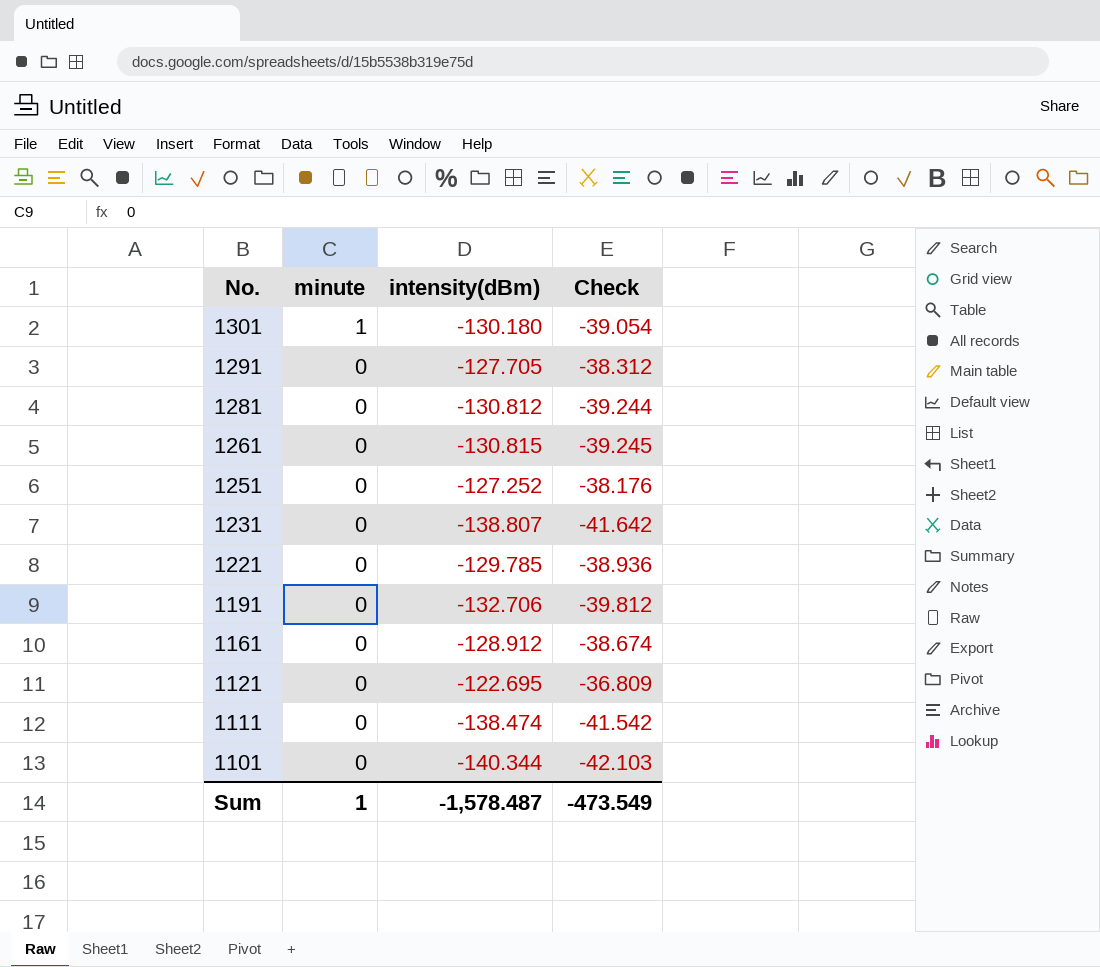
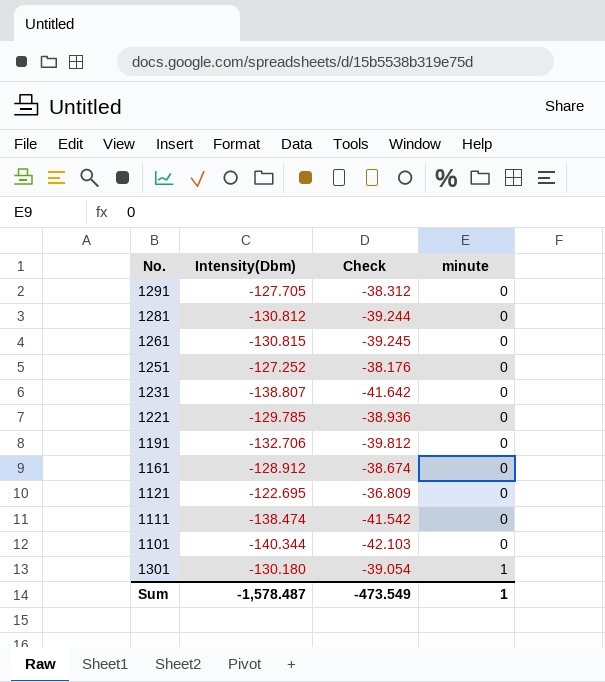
row order: No. descending -> minute ascending
column name: intensity(dBm) -> Intensity(Dbm)
column minute | position: 2 -> 4

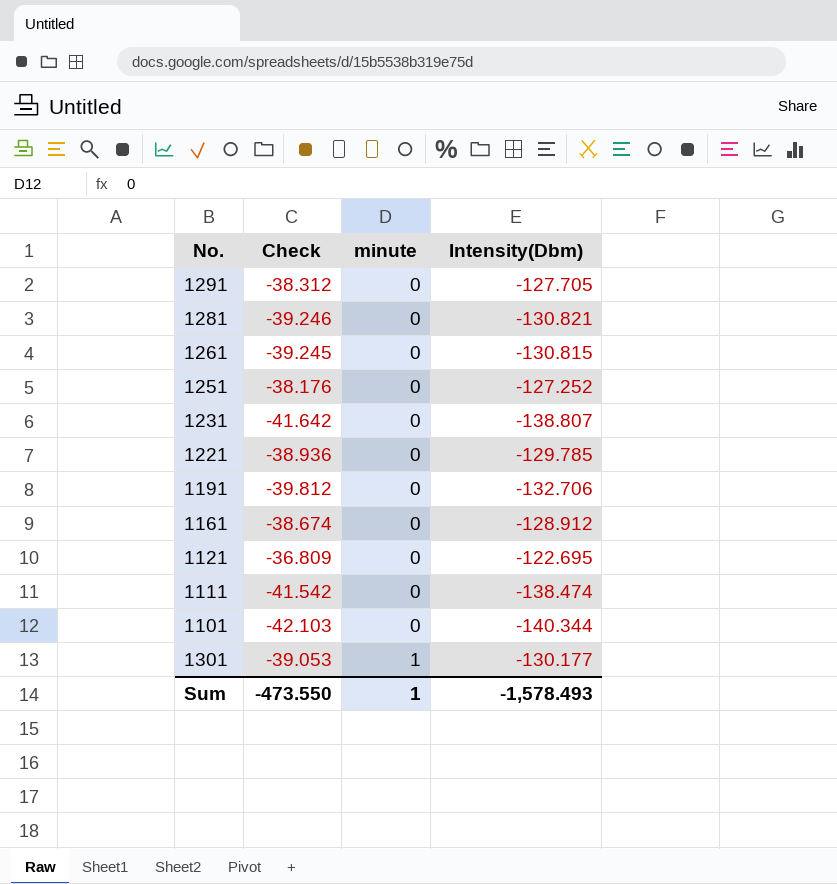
column Intensity(Dbm) | position: 2 -> 4
1281 | Check: -39.244 -> -39.246
1281 | Intensity(Dbm): -130.812 -> -130.821
1301 | Check: -39.054 -> -39.053
1301 | Intensity(Dbm): -130.180 -> -130.177
Sum | Check: -473.549 -> -473.550
Sum | Intensity(Dbm): -1,578.487 -> -1,578.493

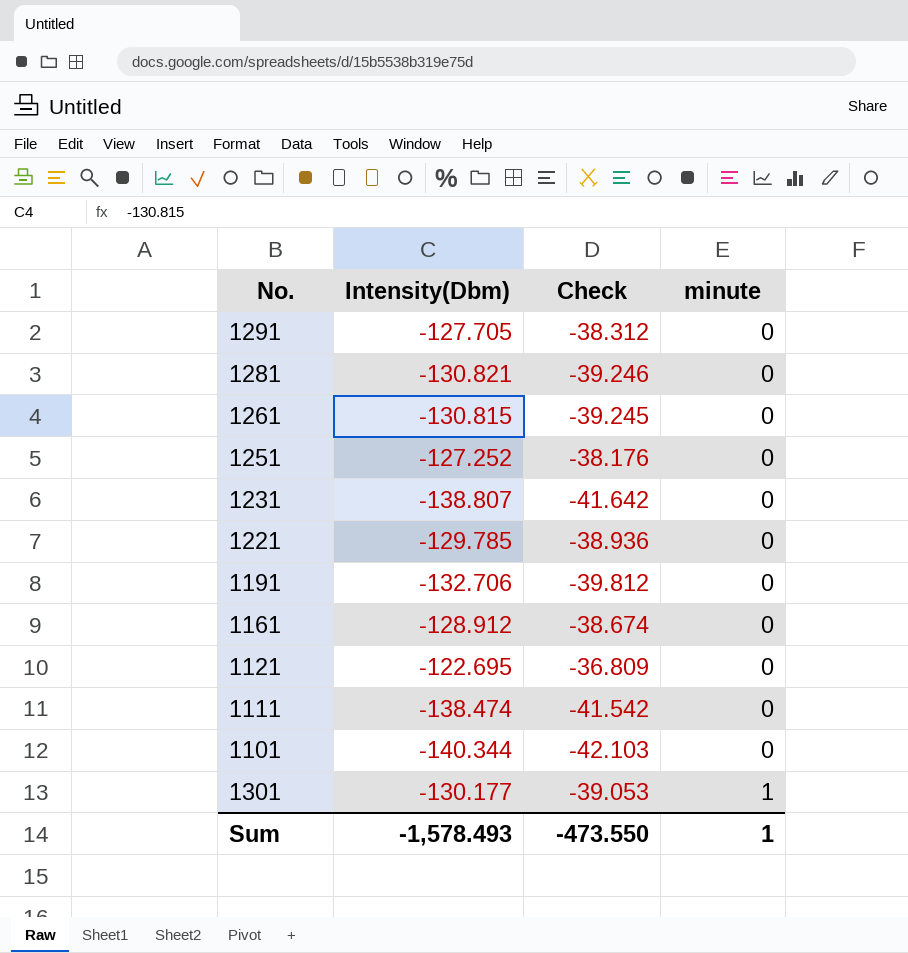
column Intensity(Dbm) | position: 4 -> 2

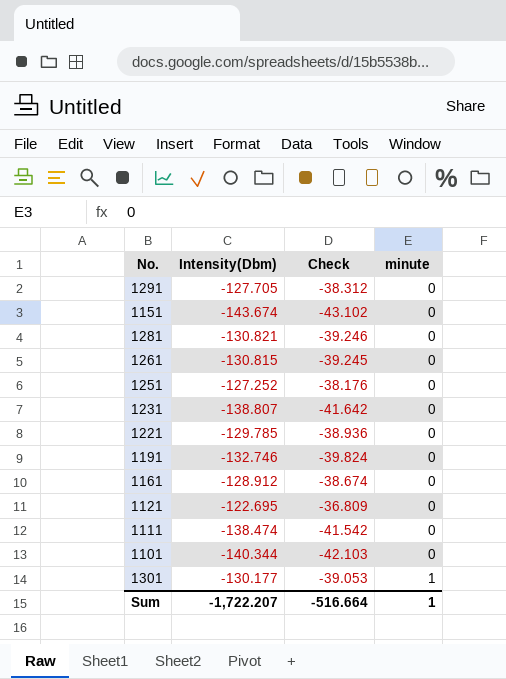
row 1151: none -> -143.674 | -43.102 | 0
1191 | Intensity(Dbm): -132.706 -> -132.746
1191 | Check: -39.812 -> -39.824
Sum | Intensity(Dbm): -1,578.493 -> -1,722.207
Sum | Check: -473.550 -> -516.664

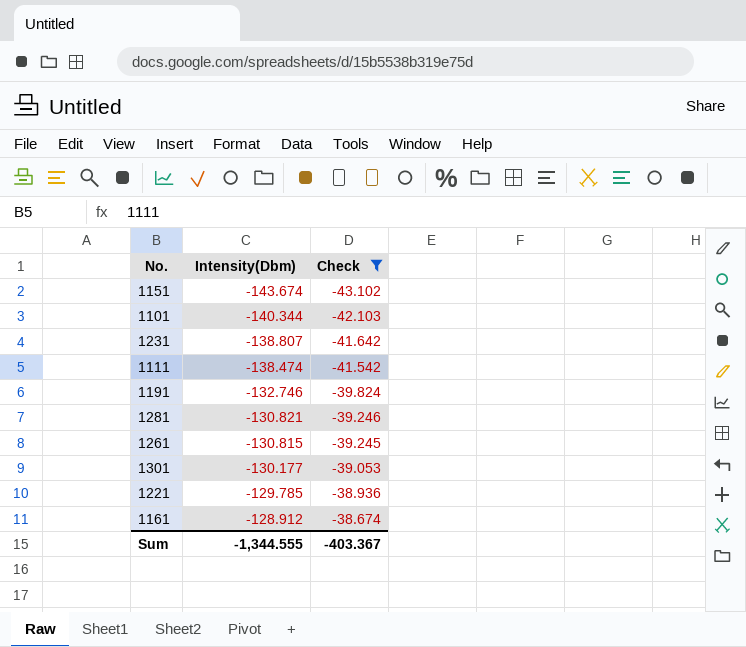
filter: none -> Check <= -38.674
row order: minute ascending -> Intensity(Dbm) ascending
column minute | position: 4 -> none
Sum | Intensity(Dbm): -1,722.207 -> -1,344.555
Sum | Check: -516.664 -> -403.367

